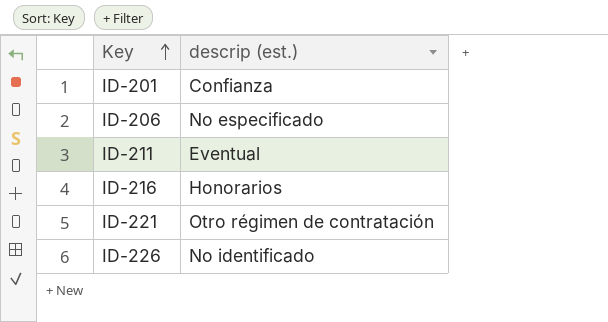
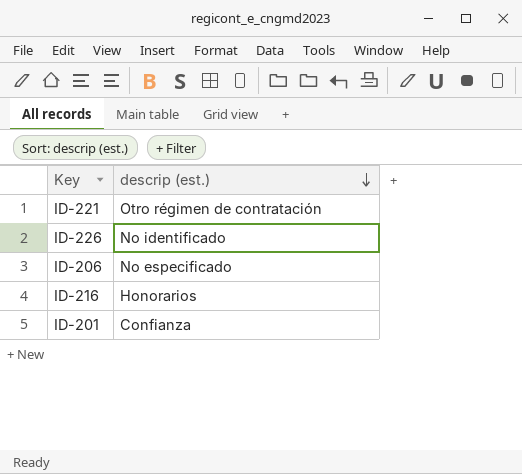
row order: Key ascending -> descrip (est.) descending
row ID-211: Eventual -> none

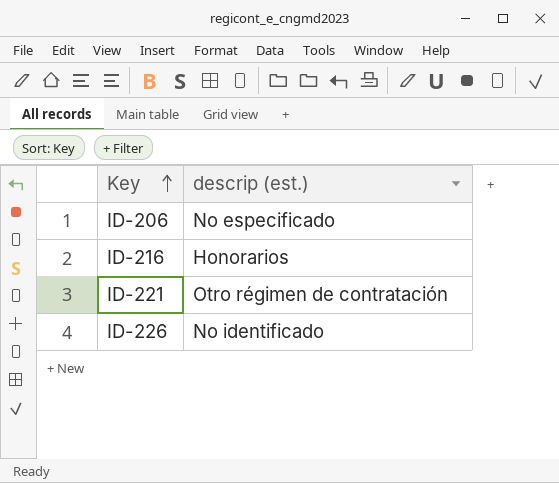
row order: descrip (est.) descending -> Key ascending
row ID-201: Confianza -> none

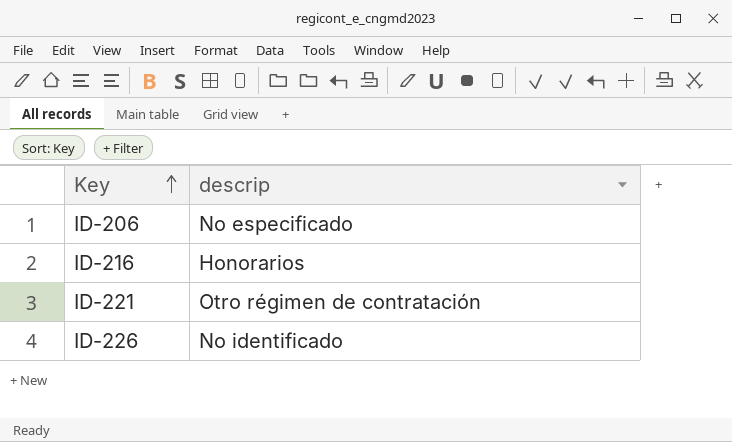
column name: descrip (est.) -> descrip

